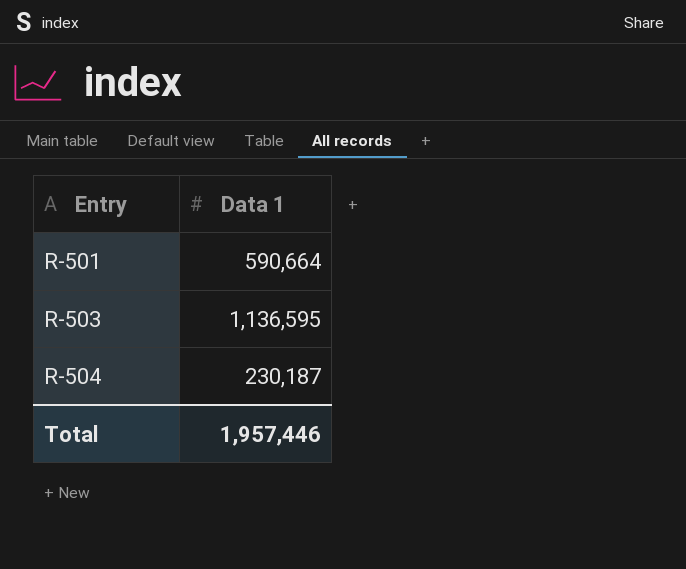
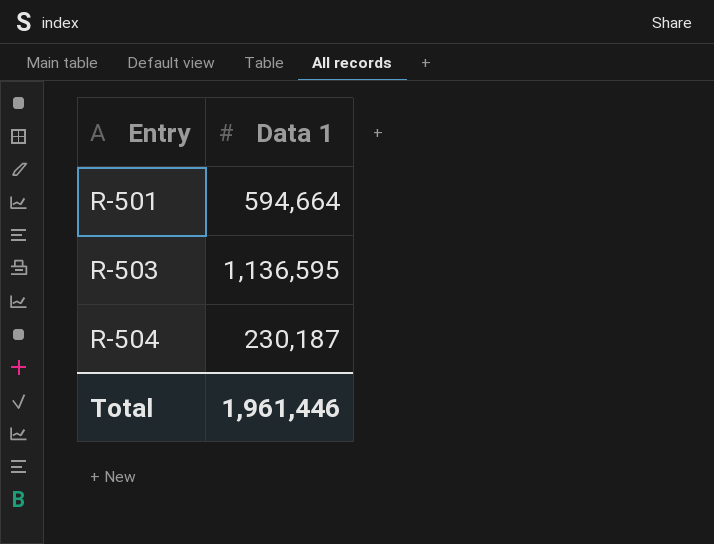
R-501 | Data 1: 590,664 -> 594,664
Total | Data 1: 1,957,446 -> 1,961,446

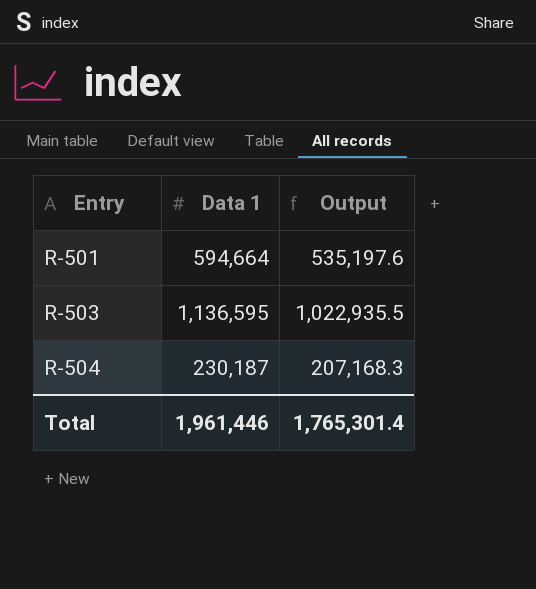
column Output | formula: none -> [Data 1] * 0.9

